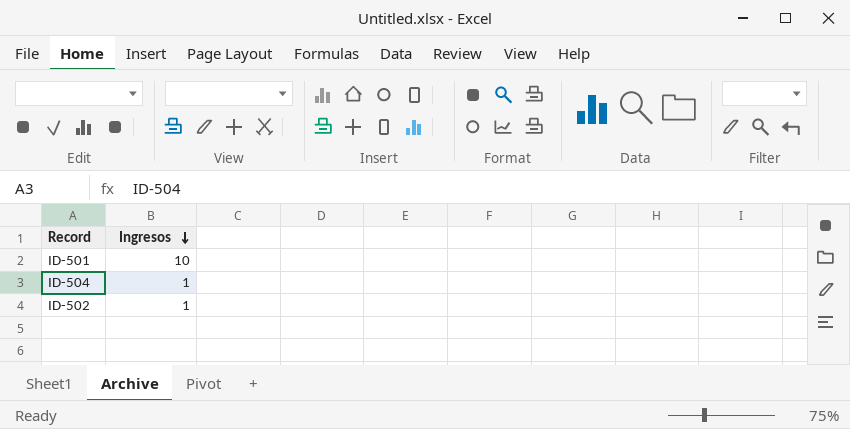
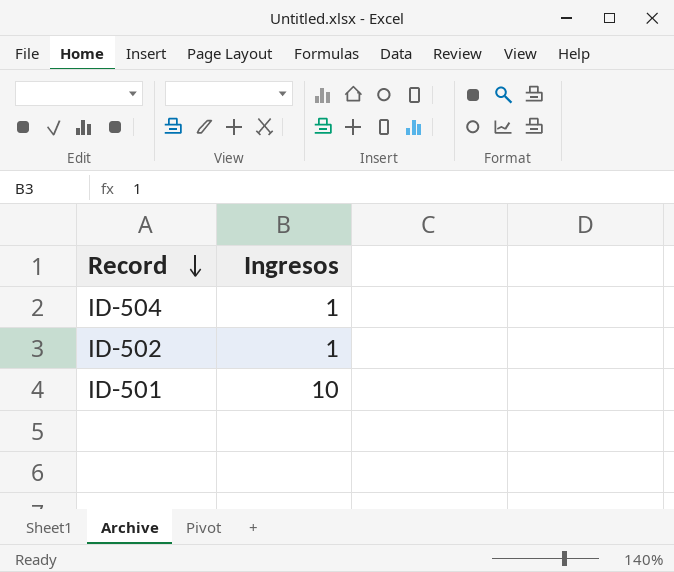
row order: Ingresos descending -> Record descending

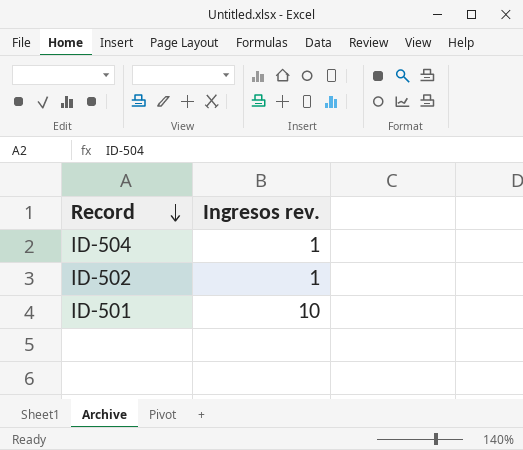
column name: Ingresos -> Ingresos rev.

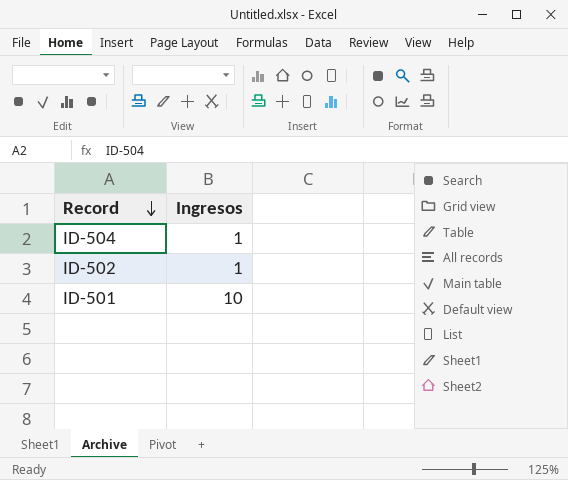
column name: Ingresos rev. -> Ingresos

